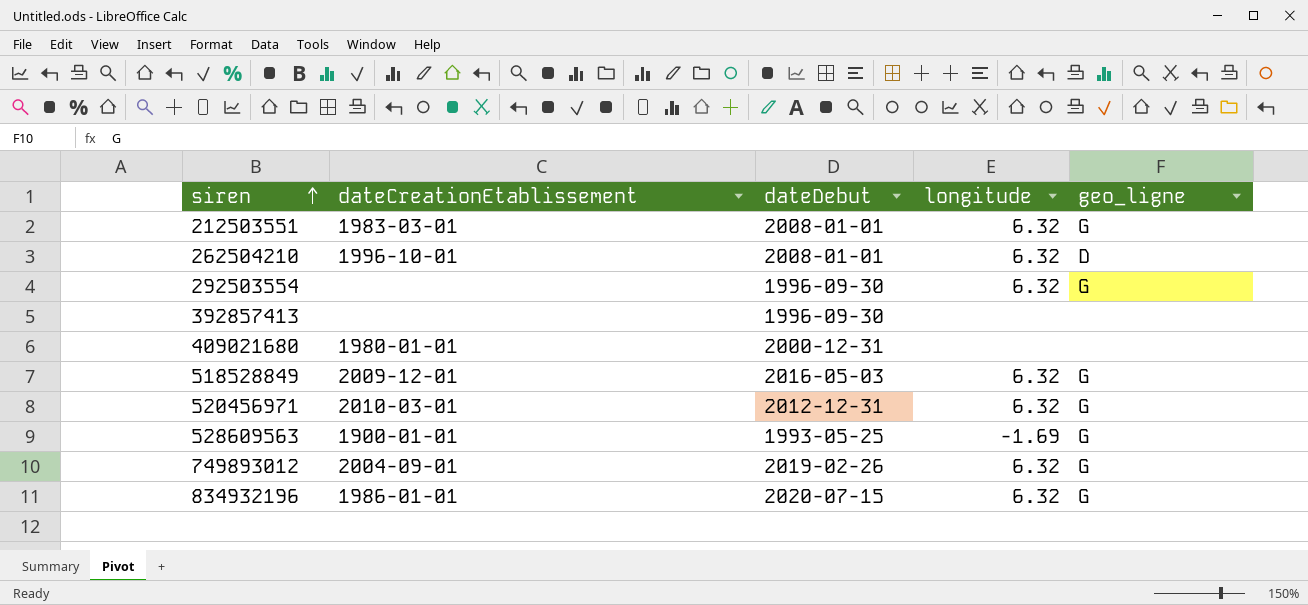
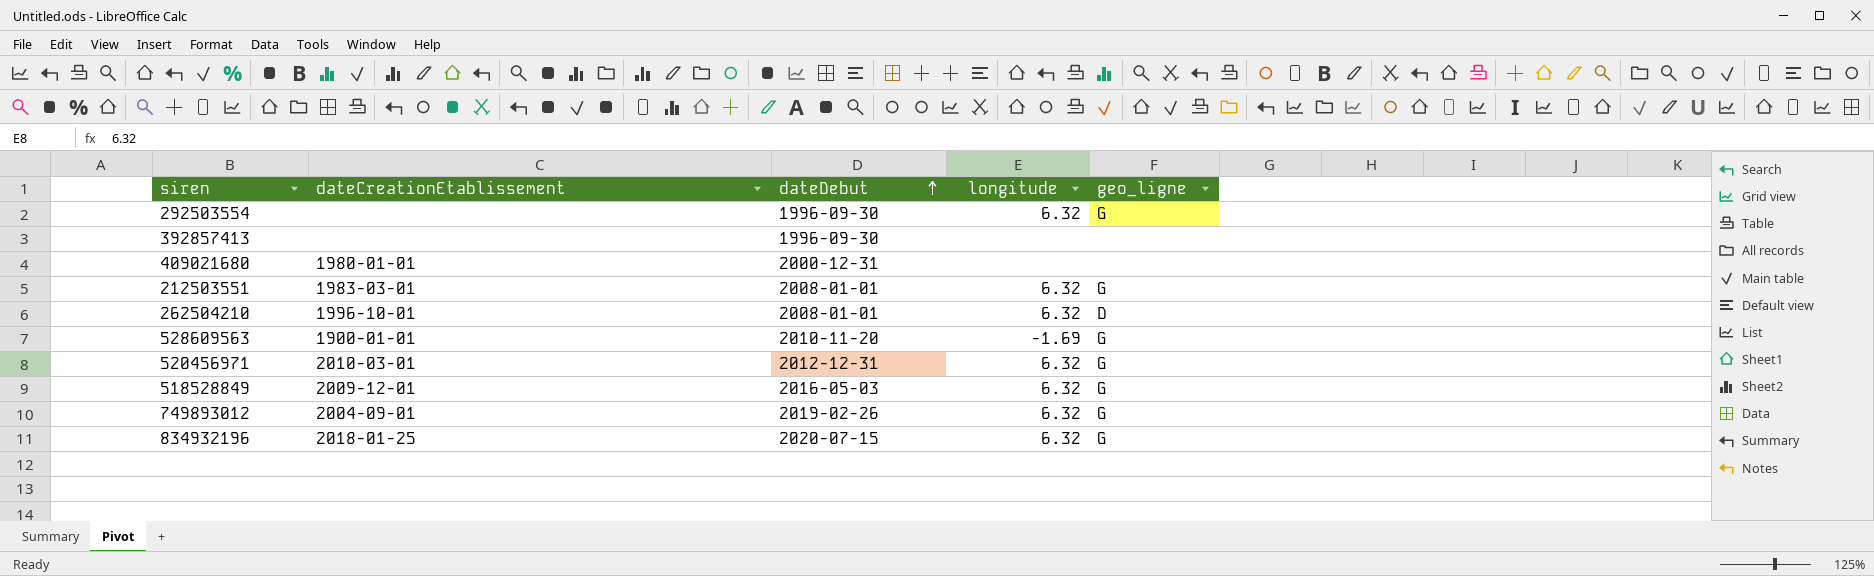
row order: siren ascending -> dateDebut ascending
528609563 | dateDebut: 1993-05-25 -> 2010-11-20
834932196 | dateCreationEtablissement: 1986-01-01 -> 2018-01-25

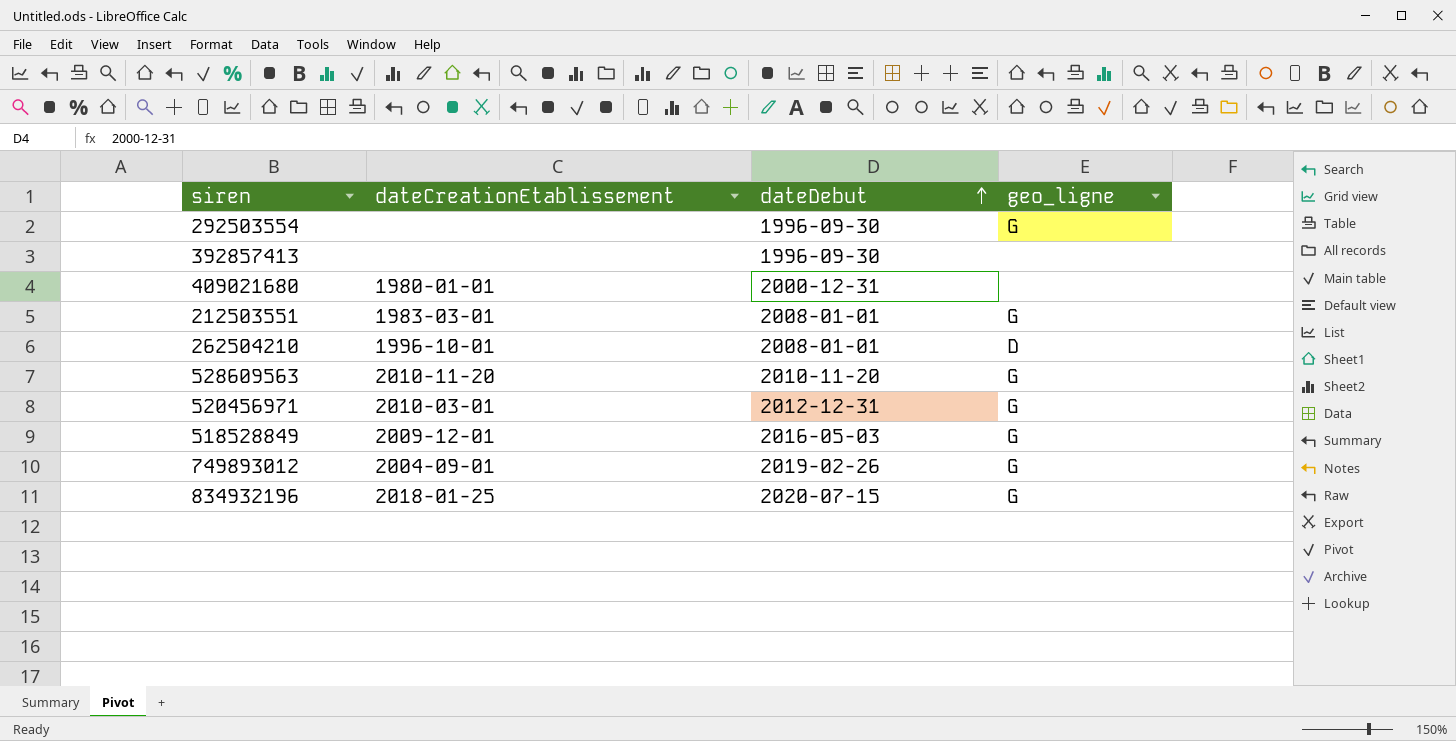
column longitude | position: 4 -> none
528609563 | dateCreationEtablissement: 1900-01-01 -> 2010-11-20

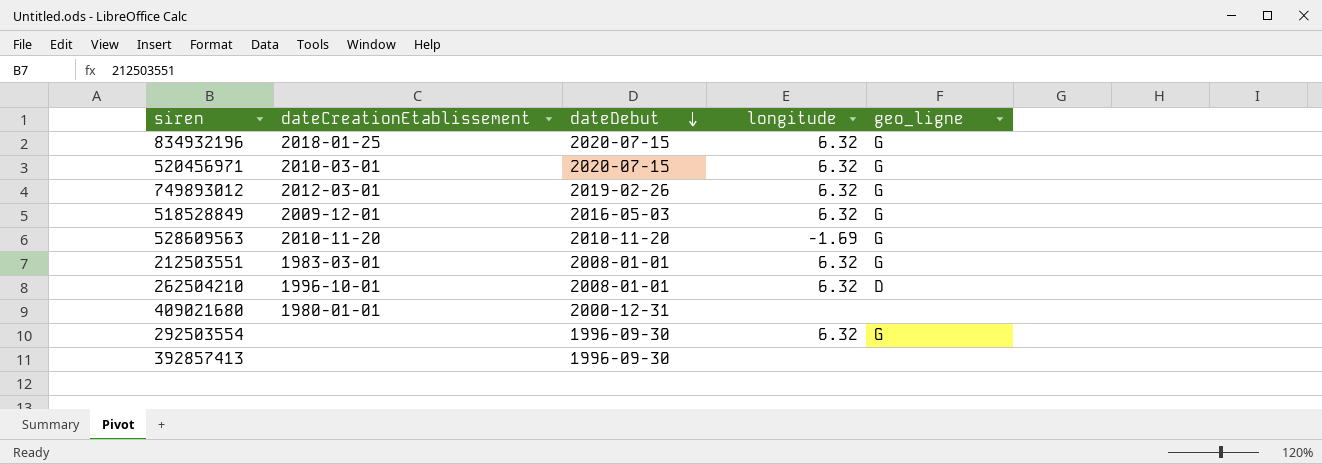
row order: dateDebut ascending -> dateDebut descending
column longitude | position: none -> 4
520456971 | dateDebut: 2012-12-31 -> 2020-07-15
749893012 | dateCreationEtablissement: 2004-09-01 -> 2012-03-01

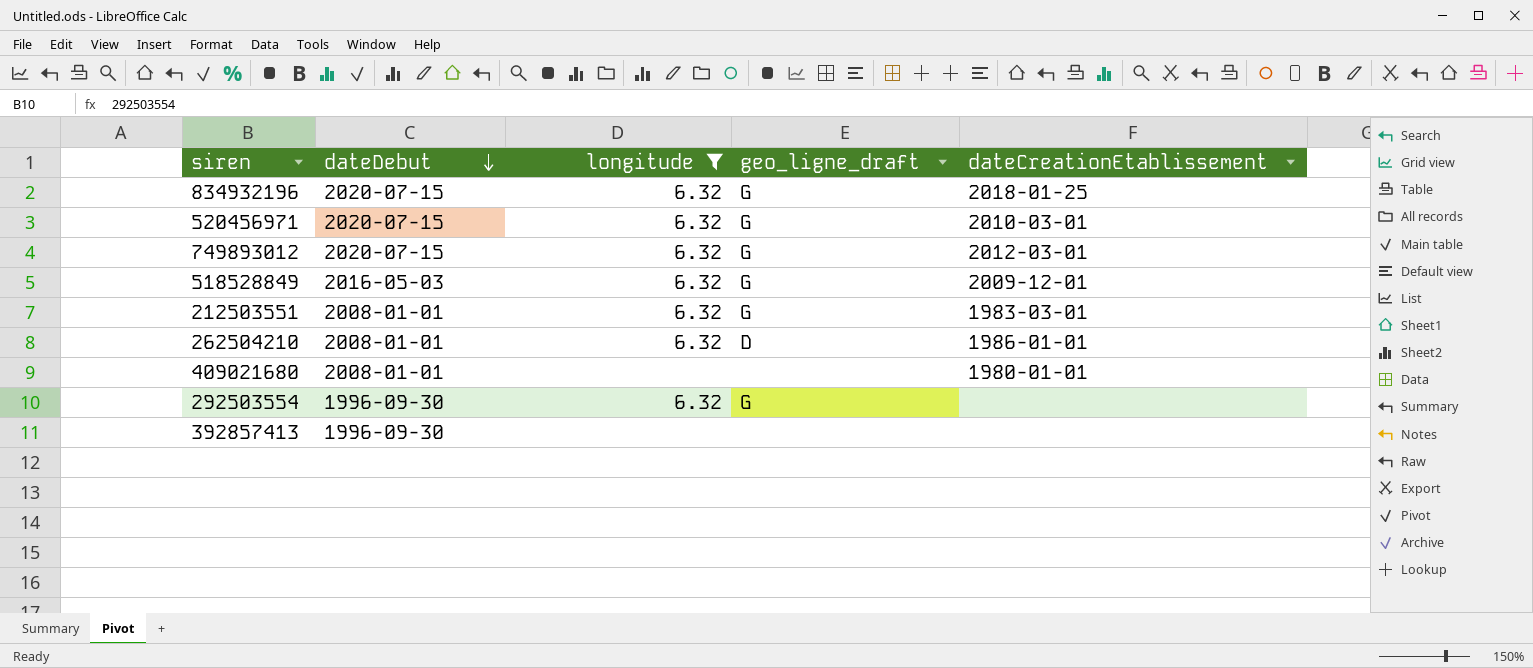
filter: none -> longitude != -1.69
column name: geo_ligne -> geo_ligne_draft
column dateCreationEtablissement | position: 2 -> 5
749893012 | dateDebut: 2019-02-26 -> 2020-07-15
262504210 | dateCreationEtablissement: 1996-10-01 -> 1986-01-01
409021680 | dateDebut: 2000-12-31 -> 2008-01-01

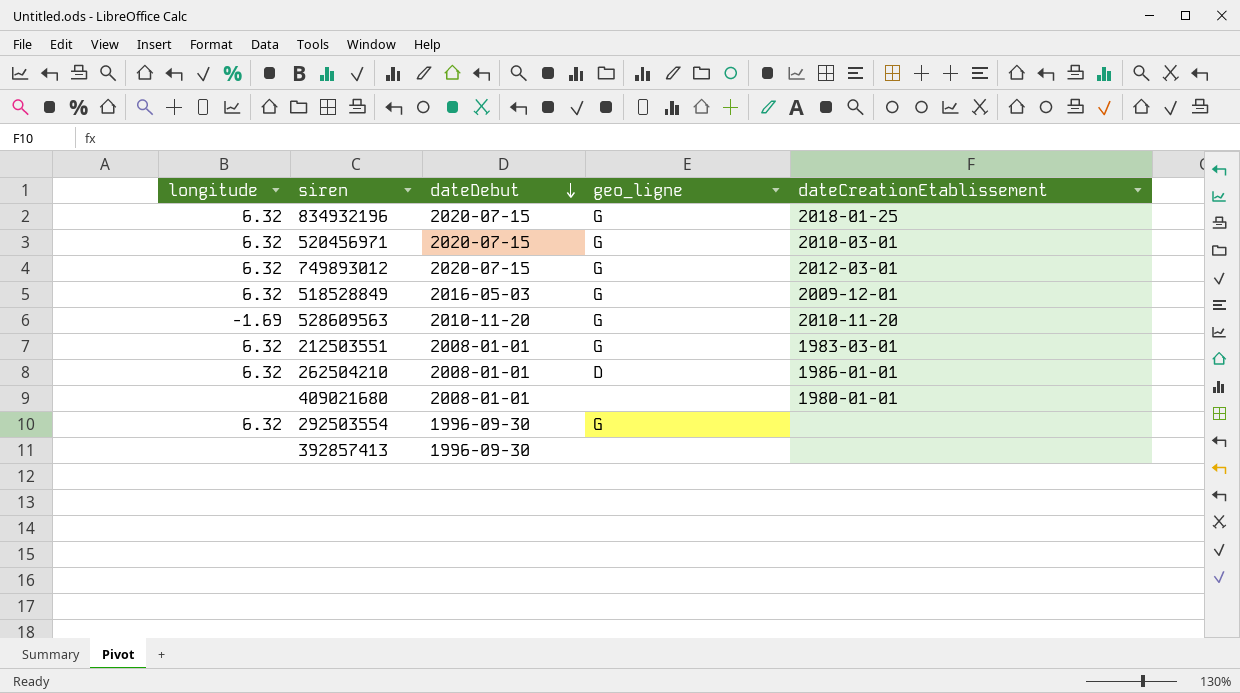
filter: longitude != -1.69 -> none
column longitude | position: 3 -> 1
column name: geo_ligne_draft -> geo_ligne

